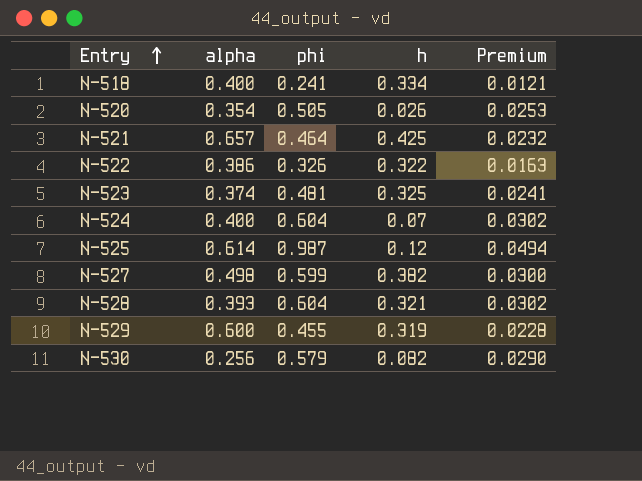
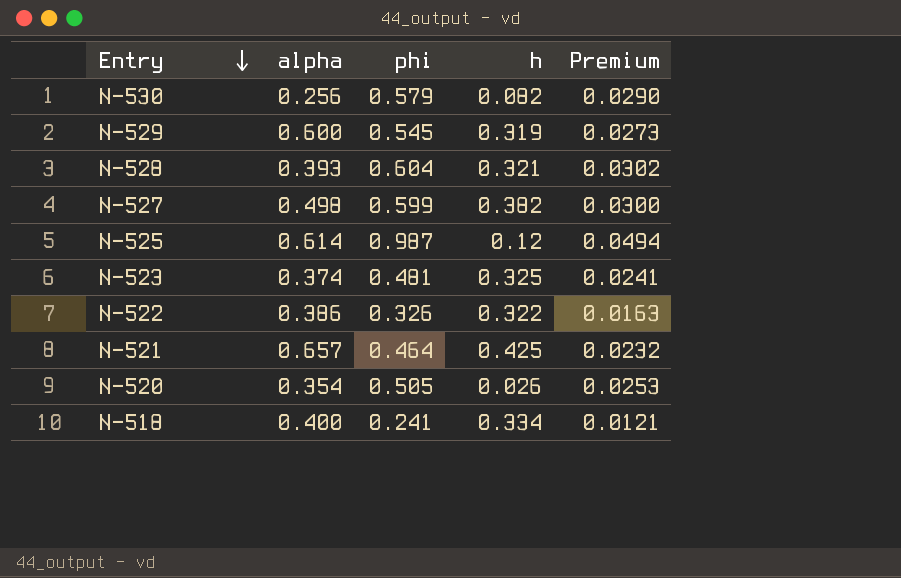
row order: Entry ascending -> Entry descending
row N-524: 0.400 | 0.604 | 0.07 | 0.0302 -> none
N-529 | phi: 0.455 -> 0.545
N-529 | Premium: 0.0228 -> 0.0273

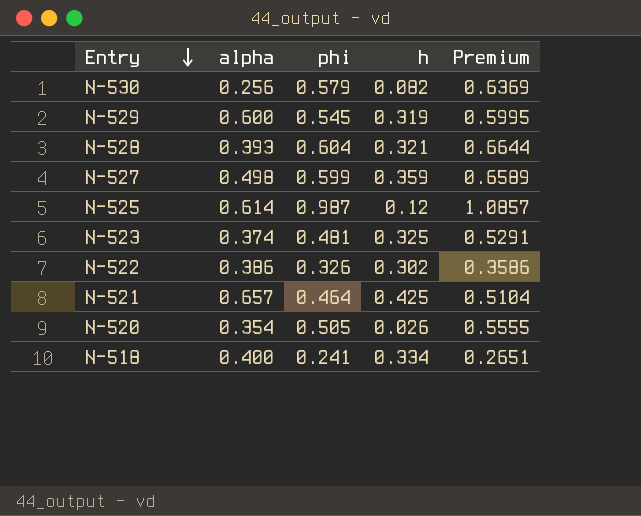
column Premium | formula: [phi] * 0.05 -> [phi] * 1.1
N-527 | h: 0.382 -> 0.359
N-522 | h: 0.322 -> 0.302

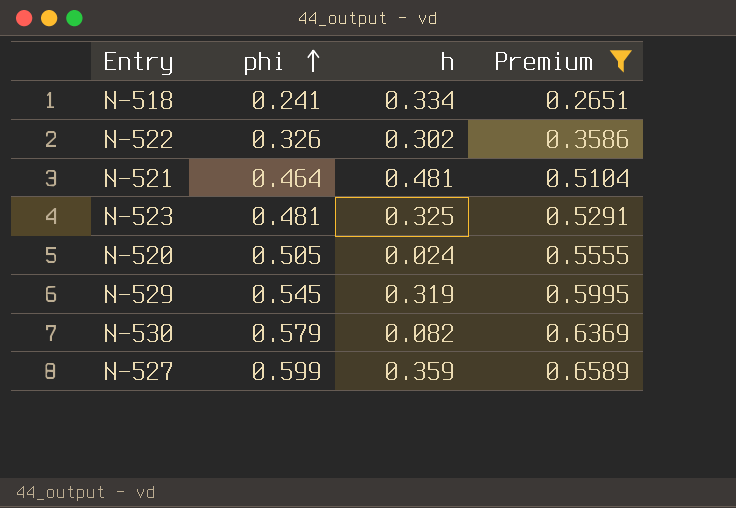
filter: none -> Premium <= 0.6589
row order: Entry descending -> phi ascending
column alpha | position: 2 -> none
N-521 | h: 0.425 -> 0.481
N-520 | h: 0.026 -> 0.024

